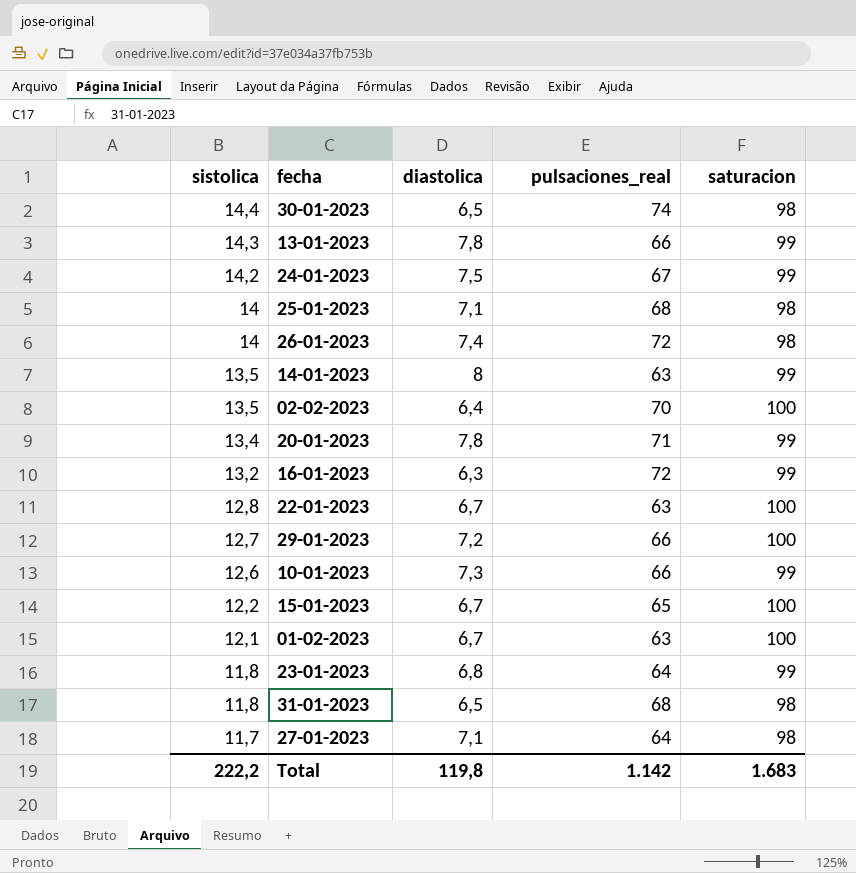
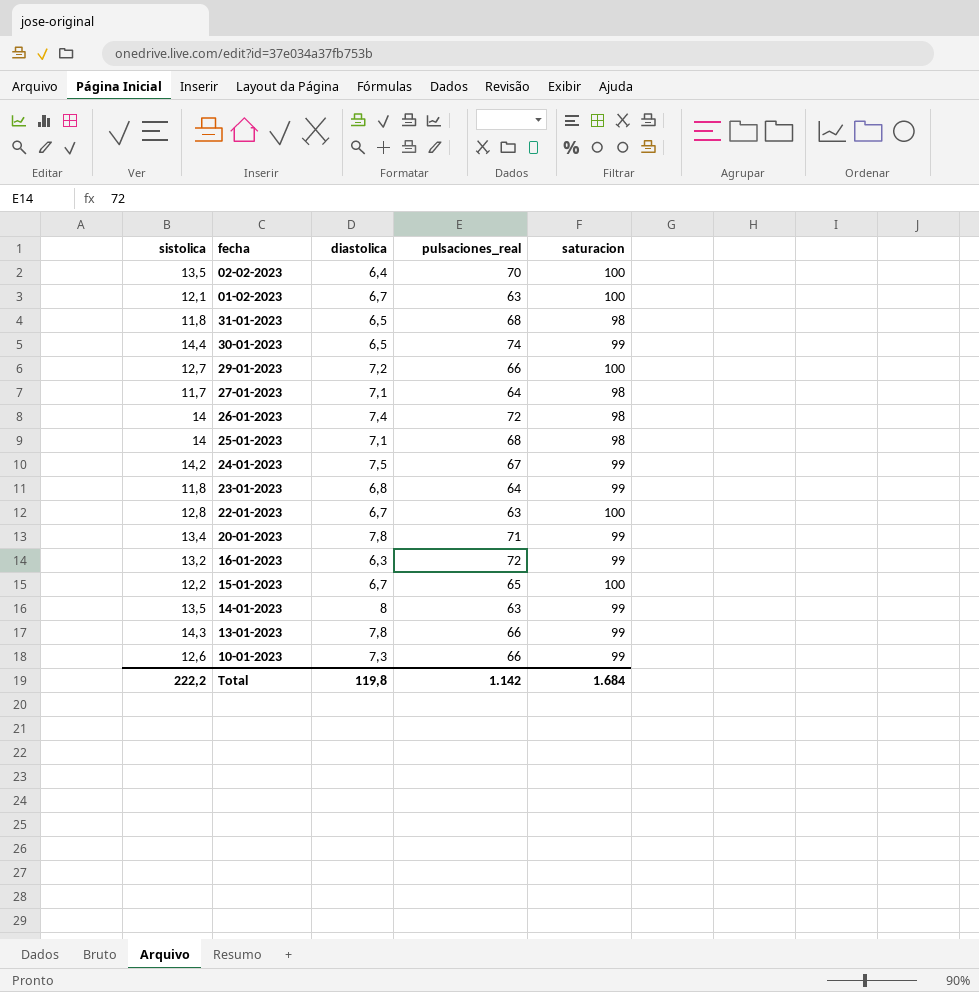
row order: sistolica descending -> fecha descending
30-01-2023 | saturacion: 98 -> 99
Total | saturacion: 1.683 -> 1.684

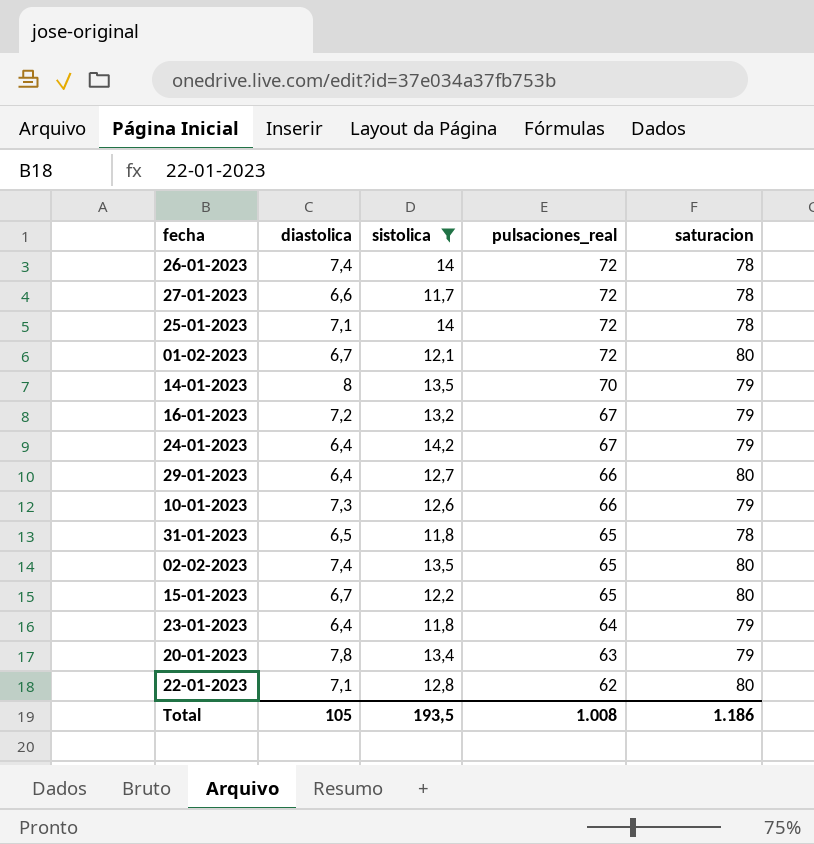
filter: none -> sistolica <= 14,2
row order: fecha descending -> pulsaciones_real descending
column sistolica | position: 1 -> 3
26-01-2023 | saturacion: 98 -> 78
27-01-2023 | diastolica: 7,1 -> 6,6
27-01-2023 | pulsaciones_real: 64 -> 72
27-01-2023 | saturacion: 98 -> 78
25-01-2023 | pulsaciones_real: 68 -> 72
25-01-2023 | saturacion: 98 -> 78
01-02-2023 | pulsaciones_real: 63 -> 72
01-02-2023 | saturacion: 100 -> 80
14-01-2023 | pulsaciones_real: 63 -> 70
14-01-2023 | saturacion: 99 -> 79
16-01-2023 | diastolica: 6,3 -> 7,2
16-01-2023 | pulsaciones_real: 72 -> 67
16-01-2023 | saturacion: 99 -> 79
24-01-2023 | diastolica: 7,5 -> 6,4
24-01-2023 | saturacion: 99 -> 79
29-01-2023 | diastolica: 7,2 -> 6,4
29-01-2023 | saturacion: 100 -> 80
10-01-2023 | saturacion: 99 -> 79
31-01-2023 | pulsaciones_real: 68 -> 65
31-01-2023 | saturacion: 98 -> 78
02-02-2023 | diastolica: 6,4 -> 7,4
02-02-2023 | pulsaciones_real: 70 -> 65
02-02-2023 | saturacion: 100 -> 80
15-01-2023 | saturacion: 100 -> 80
23-01-2023 | diastolica: 6,8 -> 6,4
23-01-2023 | saturacion: 99 -> 79
20-01-2023 | pulsaciones_real: 71 -> 63
20-01-2023 | saturacion: 99 -> 79
22-01-2023 | diastolica: 6,7 -> 7,1
22-01-2023 | pulsaciones_real: 63 -> 62
22-01-2023 | saturacion: 100 -> 80
Total | diastolica: 119,8 -> 105
Total | sistolica: 222,2 -> 193,5
Total | pulsaciones_real: 1.142 -> 1.008
Total | saturacion: 1.684 -> 1.186

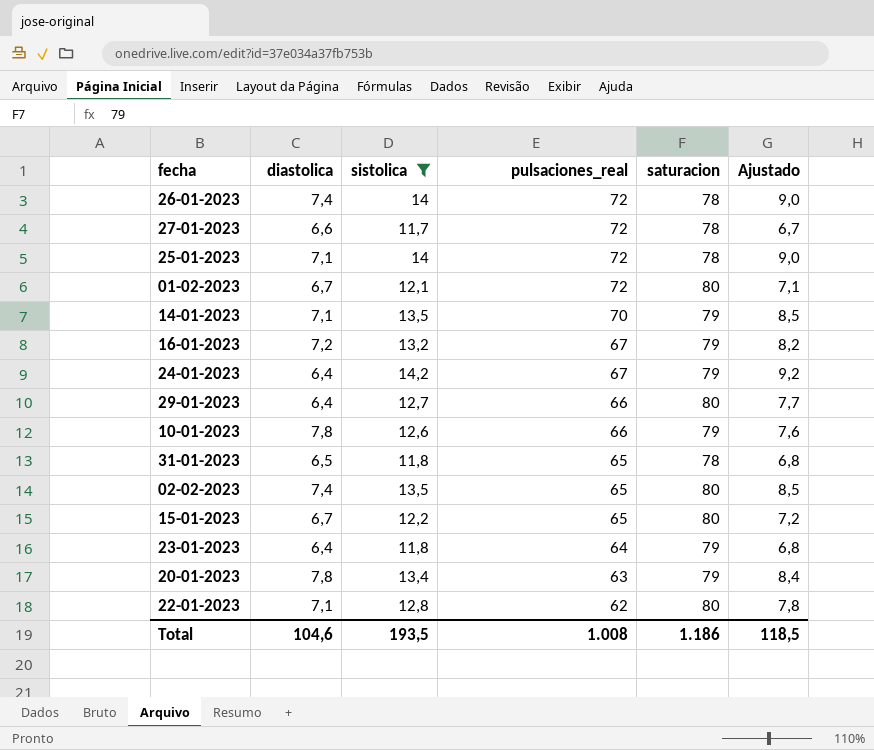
column Ajustado | formula: none -> [sistolica] - 5
14-01-2023 | diastolica: 8 -> 7,1
10-01-2023 | diastolica: 7,3 -> 7,8
Total | diastolica: 105 -> 104,6

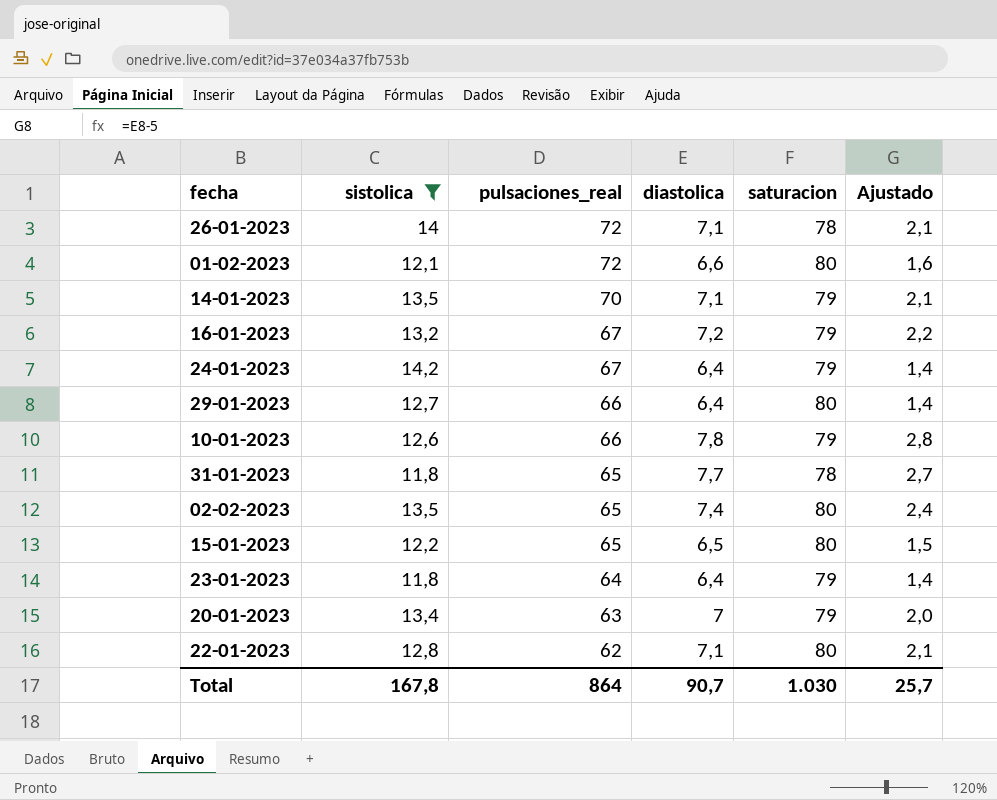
column diastolica | position: 2 -> 4
column Ajustado | formula: [sistolica] - 5 -> [diastolica] - 5
row 27-01-2023: 6,6 | 11,7 | 72 | 78 | 6,7 -> none
row 25-01-2023: 7,1 | 14 | 72 | 78 | 9,0 -> none
26-01-2023 | diastolica: 7,4 -> 7,1
01-02-2023 | diastolica: 6,7 -> 6,6
31-01-2023 | diastolica: 6,5 -> 7,7
15-01-2023 | diastolica: 6,7 -> 6,5
20-01-2023 | diastolica: 7,8 -> 7
Total | sistolica: 193,5 -> 167,8
Total | pulsaciones_real: 1.008 -> 864
Total | diastolica: 104,6 -> 90,7
Total | saturacion: 1.186 -> 1.030
Total | Ajustado: 118,5 -> 25,7

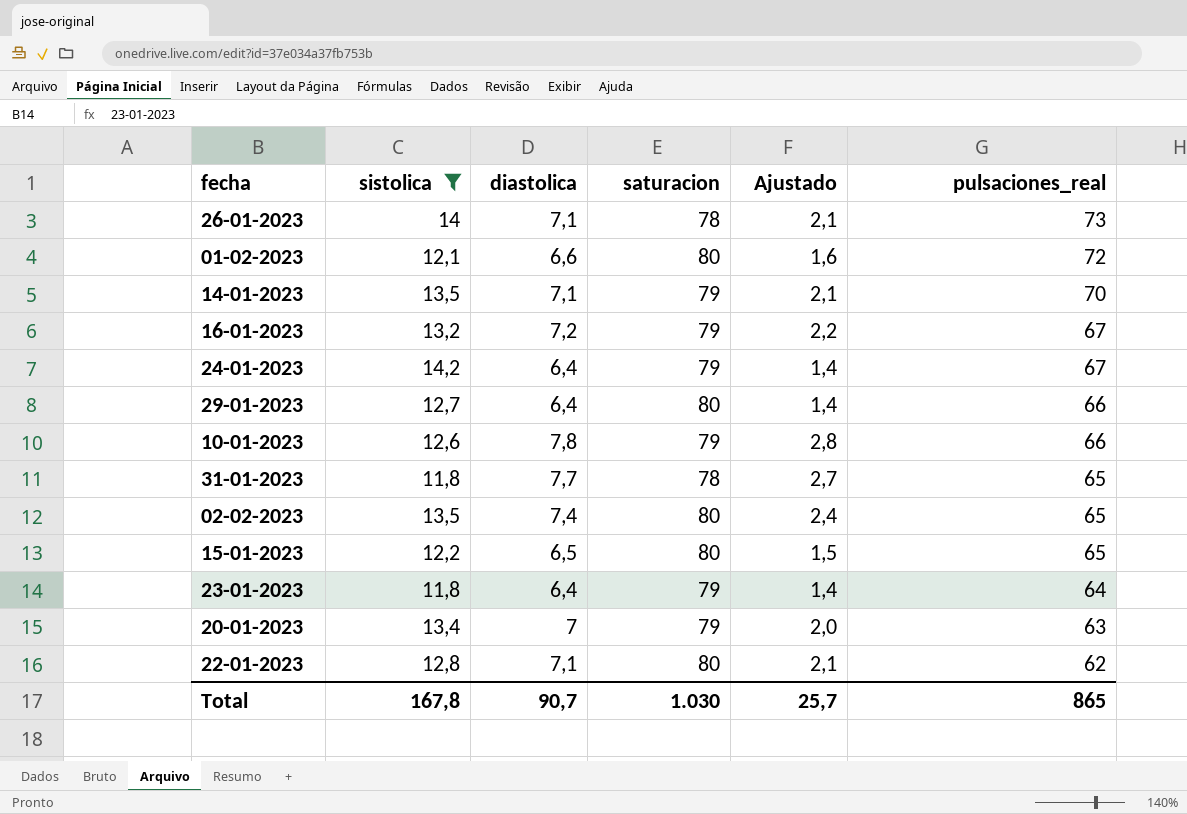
column pulsaciones_real | position: 3 -> 6
26-01-2023 | pulsaciones_real: 72 -> 73
Total | pulsaciones_real: 864 -> 865

